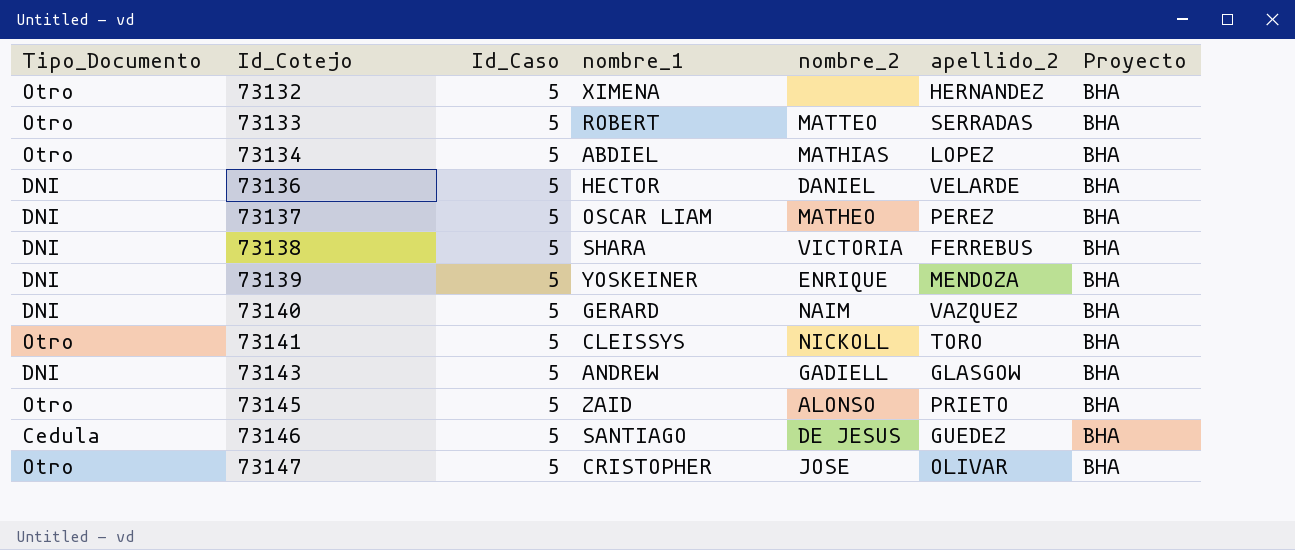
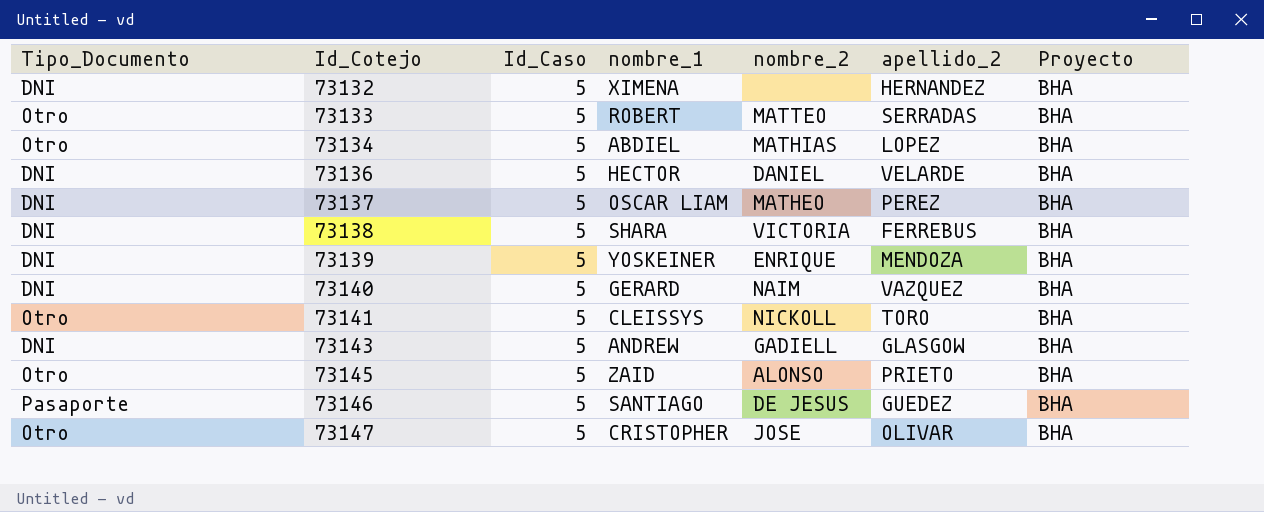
73132 | Tipo_Documento: Otro -> DNI
73146 | Tipo_Documento: Cedula -> Pasaporte

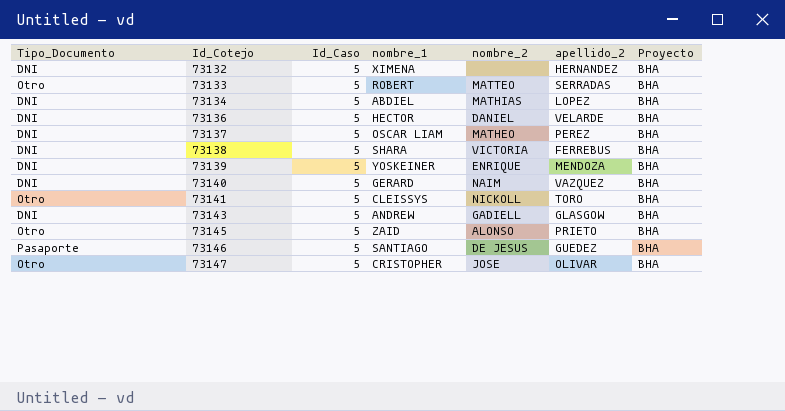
73134 | Tipo_Documento: Otro -> DNI

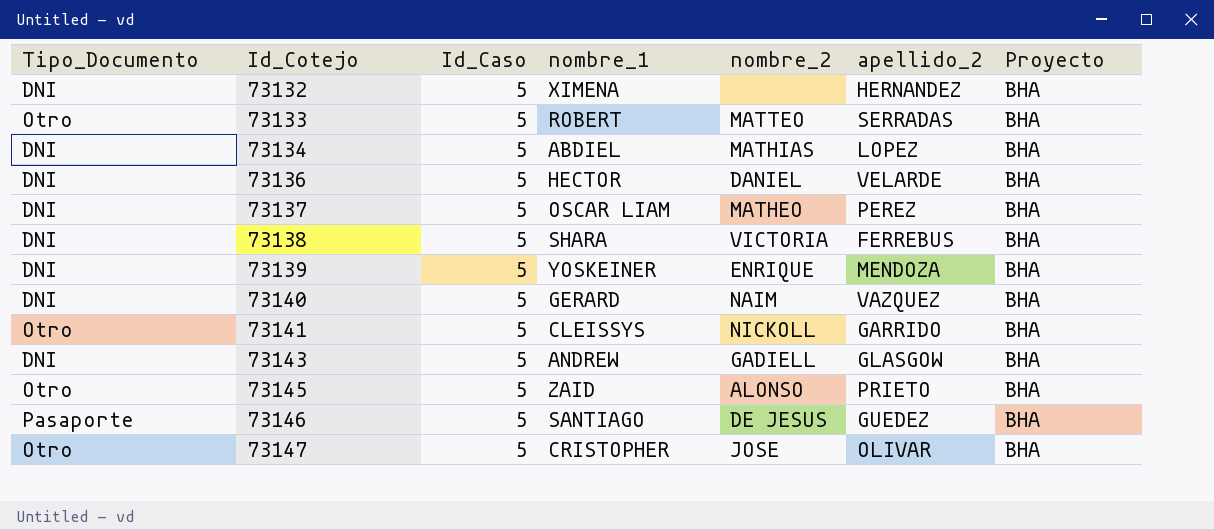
73141 | apellido_2: TORO -> GARRIDO

